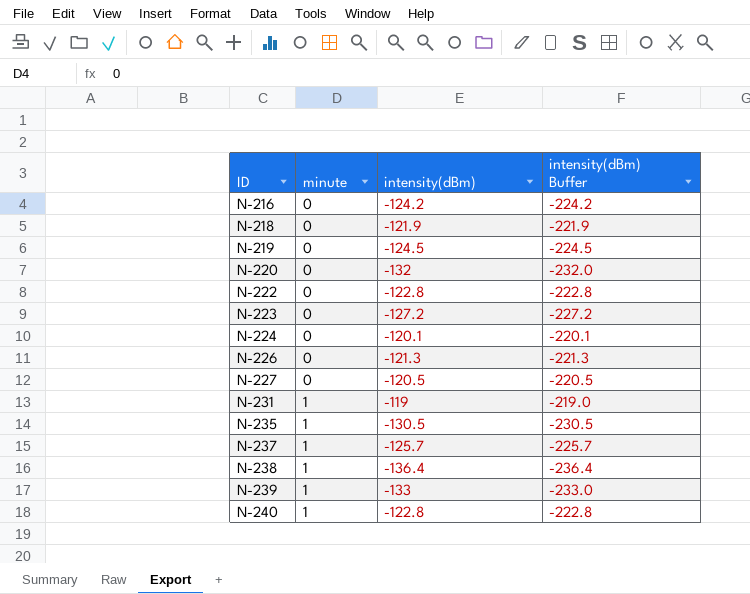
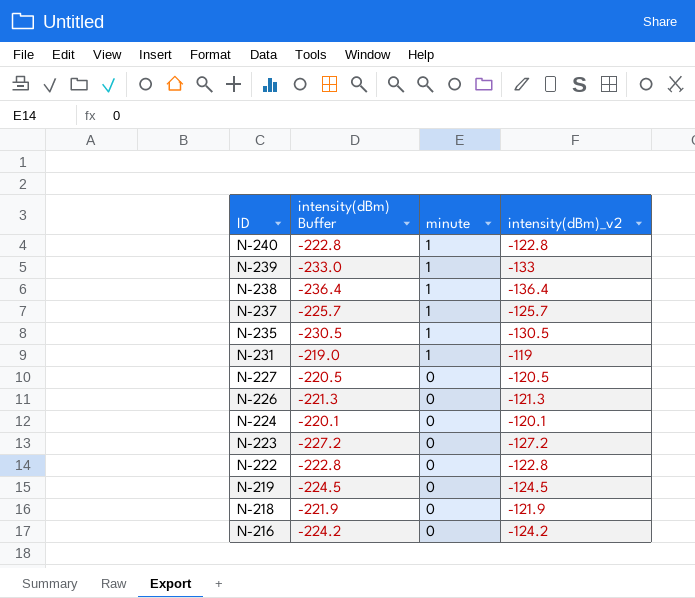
row order: ID ascending -> ID descending
column intensity(dBm) Buffer | position: 4 -> 2
column name: intensity(dBm) -> intensity(dBm)_v2
row N-220: 0 | -132 | -232.0 -> none

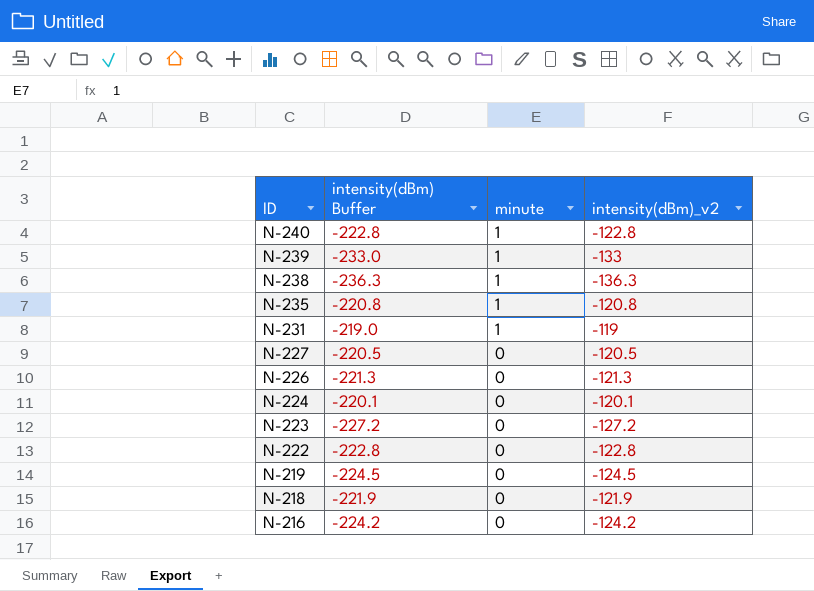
row N-237: -225.7 | 1 | -125.7 -> none
N-238 | intensity(dBm) Buffer: -236.4 -> -236.3
N-238 | intensity(dBm)_v2: -136.4 -> -136.3
N-235 | intensity(dBm) Buffer: -230.5 -> -220.8
N-235 | intensity(dBm)_v2: -130.5 -> -120.8

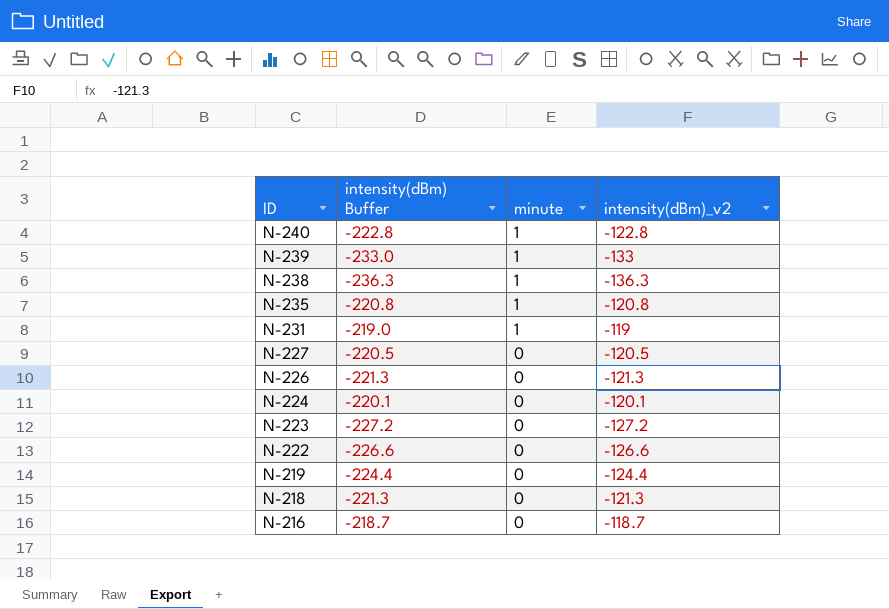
N-222 | intensity(dBm) Buffer: -222.8 -> -226.6
N-222 | intensity(dBm)_v2: -122.8 -> -126.6
N-219 | intensity(dBm) Buffer: -224.5 -> -224.4
N-219 | intensity(dBm)_v2: -124.5 -> -124.4
N-218 | intensity(dBm) Buffer: -221.9 -> -221.3
N-218 | intensity(dBm)_v2: -121.9 -> -121.3
N-216 | intensity(dBm) Buffer: -224.2 -> -218.7
N-216 | intensity(dBm)_v2: -124.2 -> -118.7

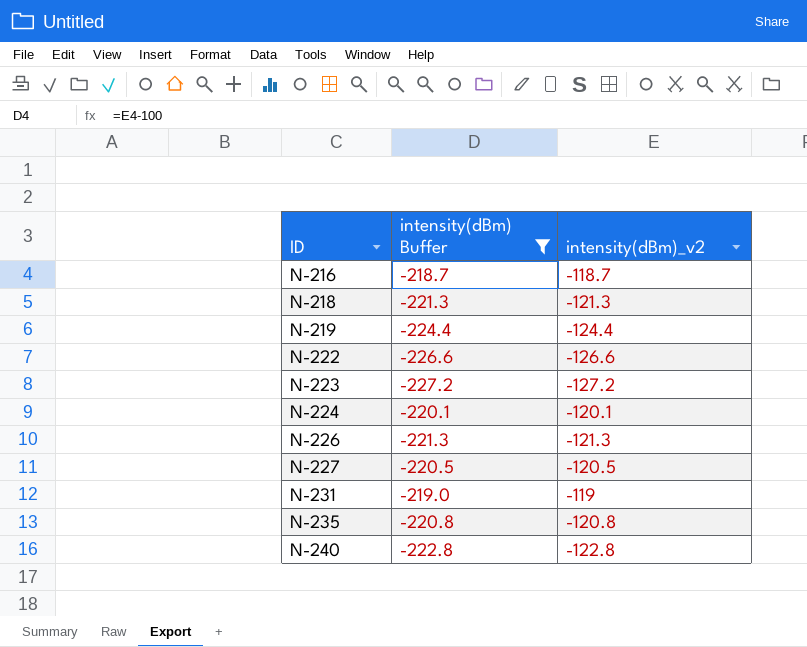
filter: none -> intensity(dBm) Buffer >= -227.2
row order: ID descending -> ID ascending
column minute | position: 3 -> none

